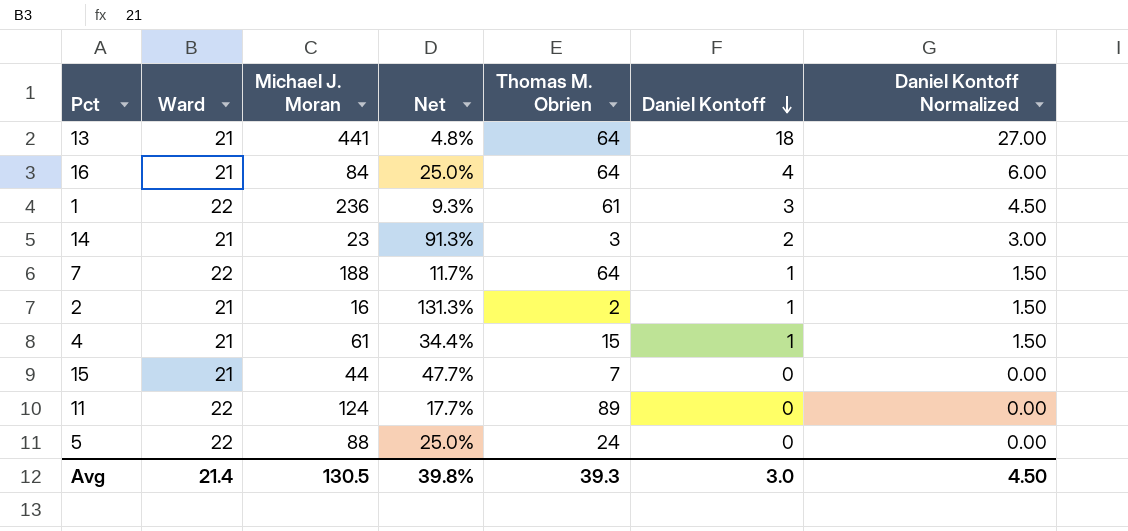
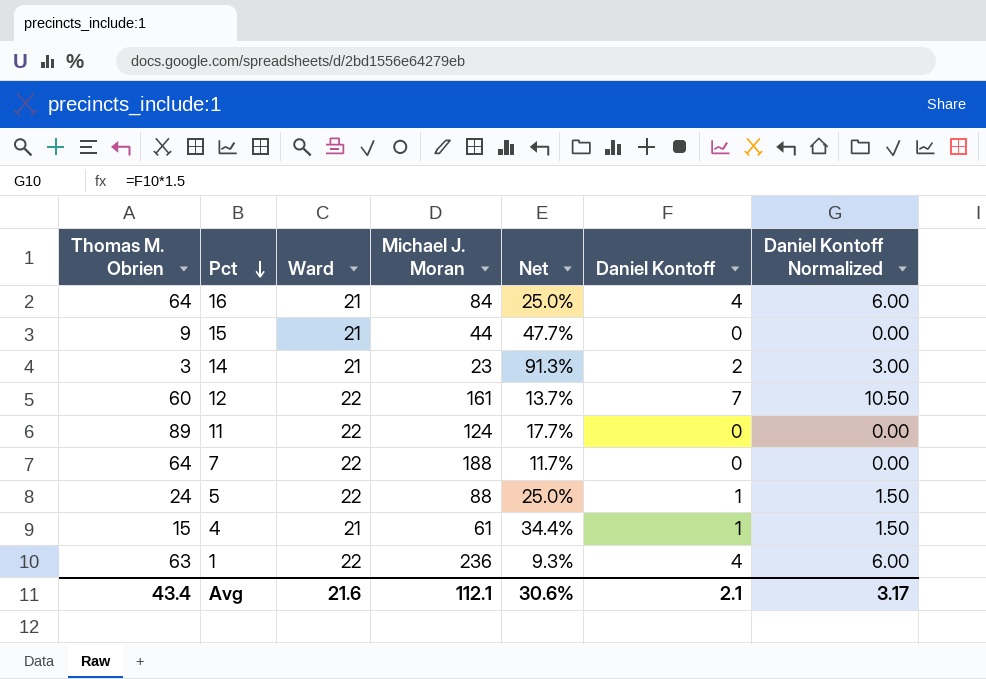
row order: Daniel Kontoff descending -> Pct descending
column Thomas M. Obrien | position: 5 -> 1
row 13: 21 | 441 | 4.8% | 64 | 18 | 27.00 -> none
row 2: 21 | 16 | 131.3% | 2 | 1 | 1.50 -> none
15 | Thomas M. Obrien: 7 -> 9
row 12: none -> 60 | 22 | 161 | 13.7% | 7 | 10.50
7 | Daniel Kontoff: 1 -> 0
7 | Daniel Kontoff Normalized: 1.50 -> 0.00
5 | Daniel Kontoff: 0 -> 1
5 | Daniel Kontoff Normalized: 0.00 -> 1.50
1 | Thomas M. Obrien: 61 -> 63
1 | Daniel Kontoff: 3 -> 4
1 | Daniel Kontoff Normalized: 4.50 -> 6.00
Avg | Thomas M. Obrien: 39.3 -> 43.4
Avg | Ward: 21.4 -> 21.6
Avg | Michael J. Moran: 130.5 -> 112.1
Avg | Net: 39.8% -> 30.6%
Avg | Daniel Kontoff: 3.0 -> 2.1
Avg | Daniel Kontoff Normalized: 4.50 -> 3.17

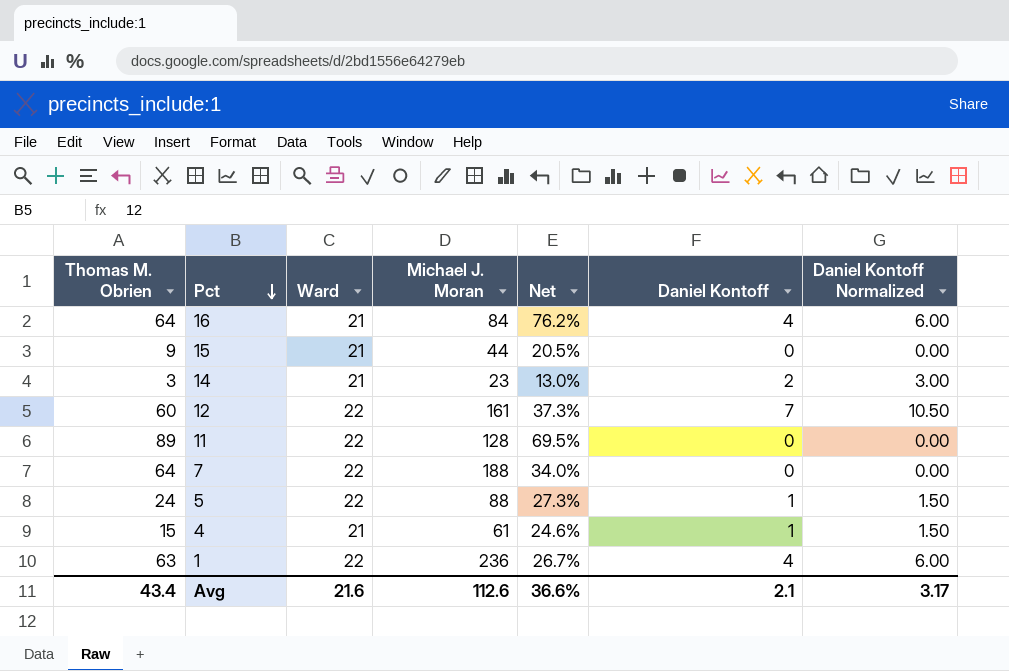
column Net | formula: [Ward] / [Michael J. Moran] -> [Thomas M. Obrien] / [Michael J. Moran]
11 | Michael J. Moran: 124 -> 128
Avg | Michael J. Moran: 112.1 -> 112.6
Avg | Net: 30.6% -> 36.6%

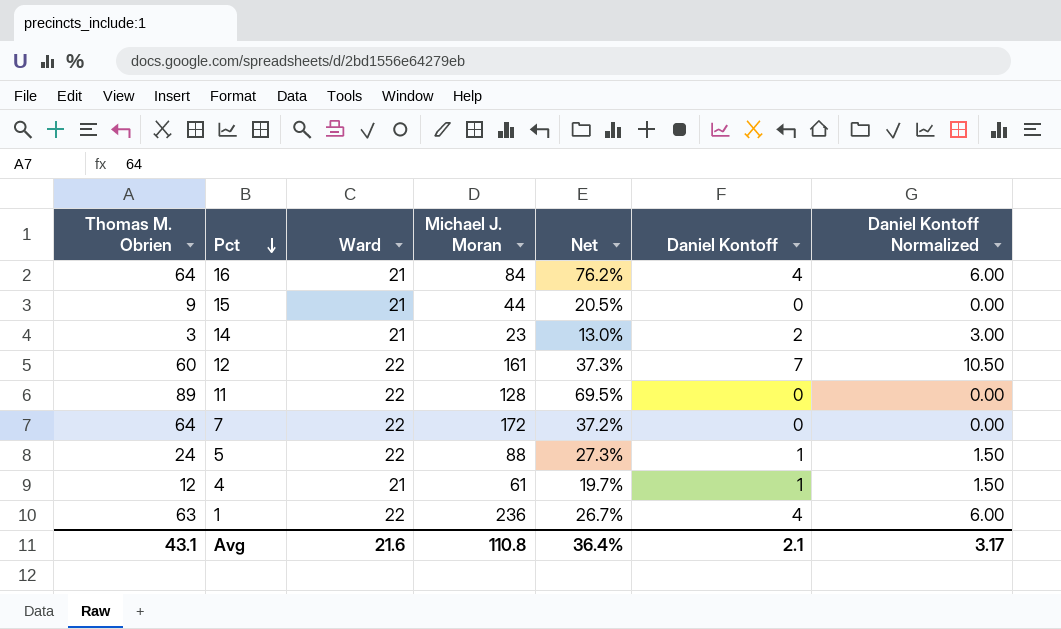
7 | Michael J. Moran: 188 -> 172
7 | Net: 34.0% -> 37.2%
4 | Thomas M. Obrien: 15 -> 12
4 | Net: 24.6% -> 19.7%
Avg | Thomas M. Obrien: 43.4 -> 43.1
Avg | Michael J. Moran: 112.6 -> 110.8
Avg | Net: 36.6% -> 36.4%

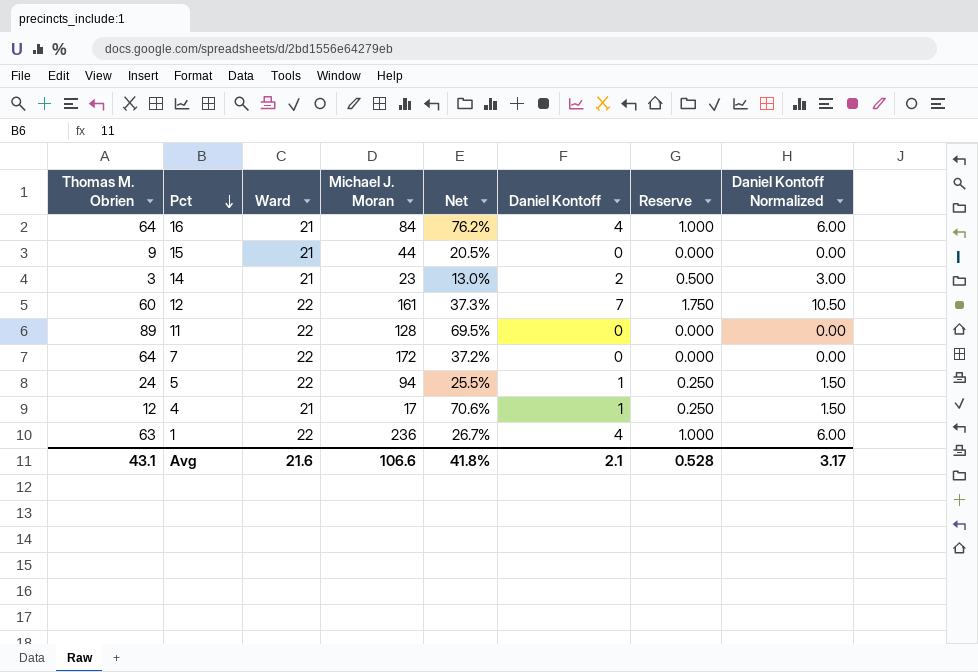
column Reserve | formula: none -> [Daniel Kontoff] * 0.25
5 | Michael J. Moran: 88 -> 94
5 | Net: 27.3% -> 25.5%
4 | Michael J. Moran: 61 -> 17
4 | Net: 19.7% -> 70.6%
Avg | Michael J. Moran: 110.8 -> 106.6
Avg | Net: 36.4% -> 41.8%

